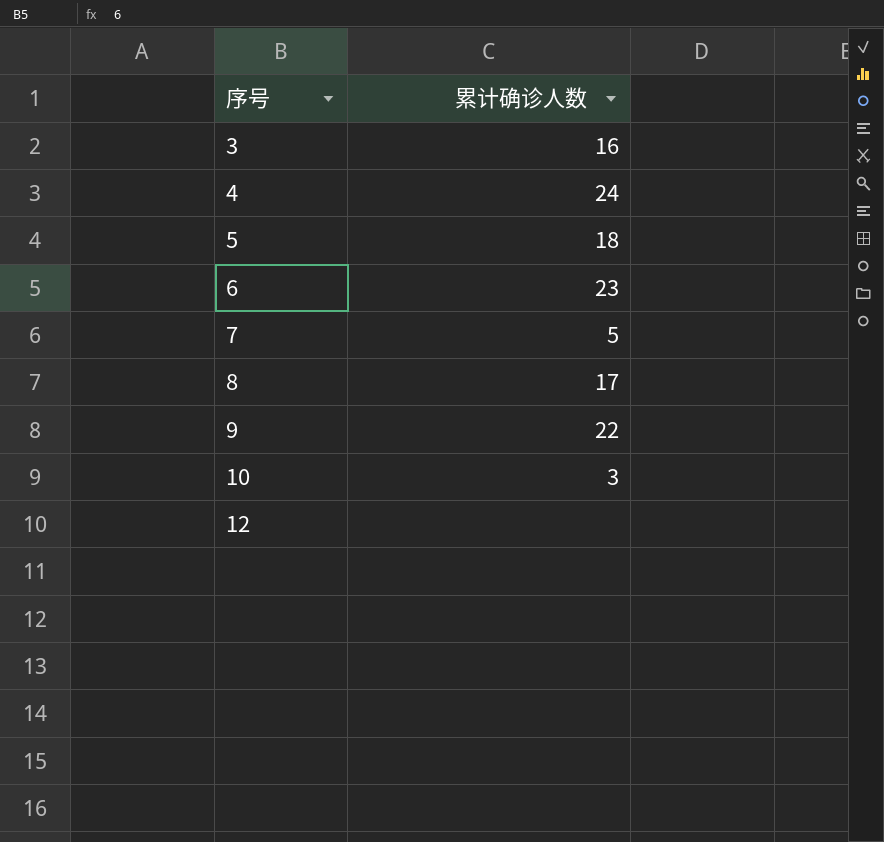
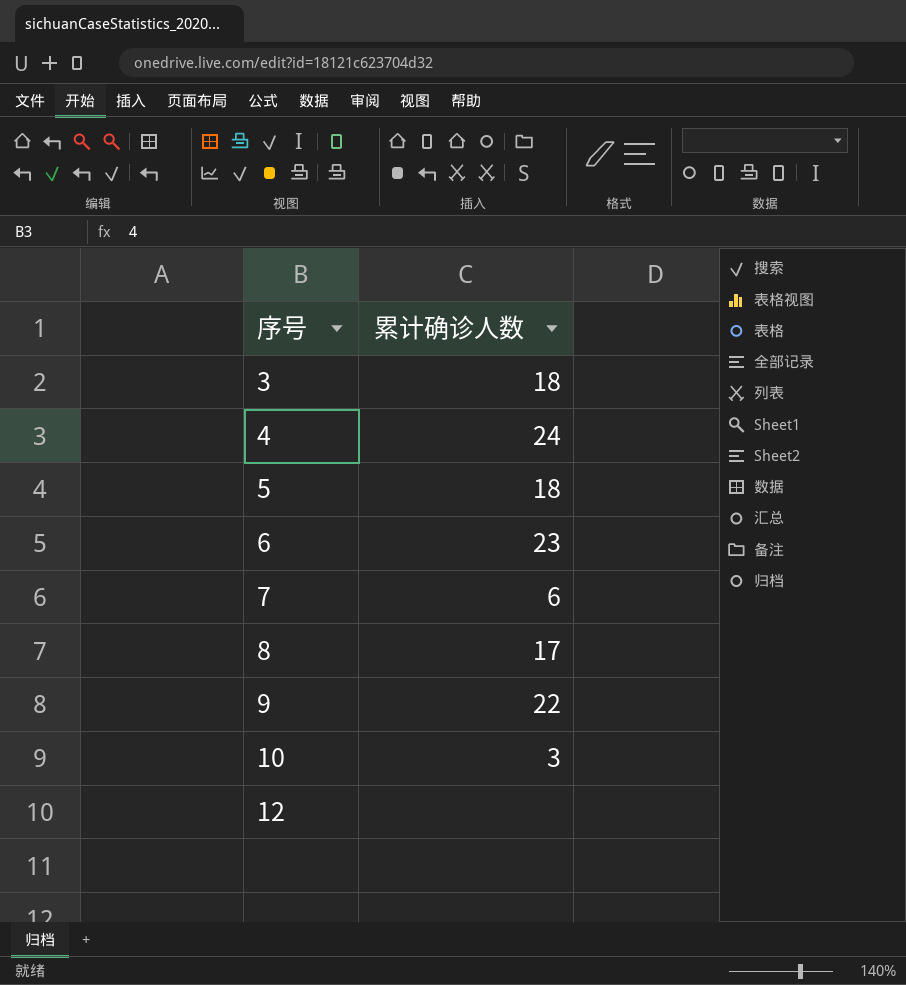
3 | 累计确诊人数: 16 -> 18
7 | 累计确诊人数: 5 -> 6

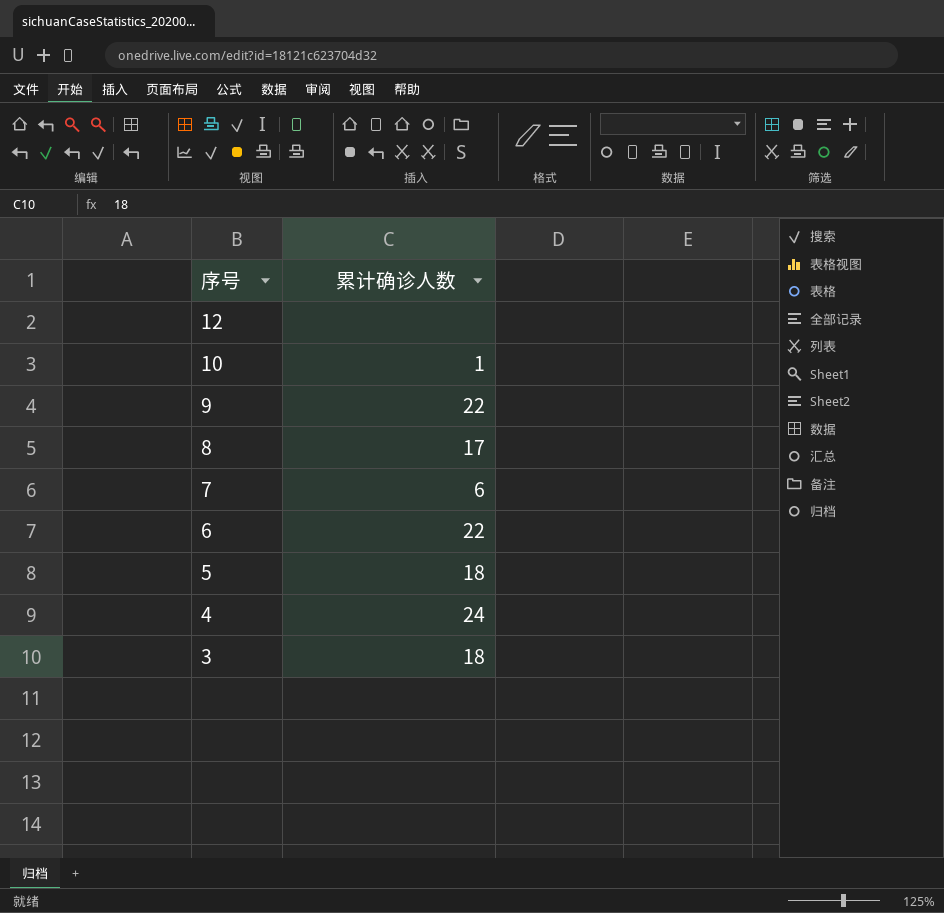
row order: 序号 ascending -> 序号 descending
10 | 累计确诊人数: 3 -> 1
6 | 累计确诊人数: 23 -> 22

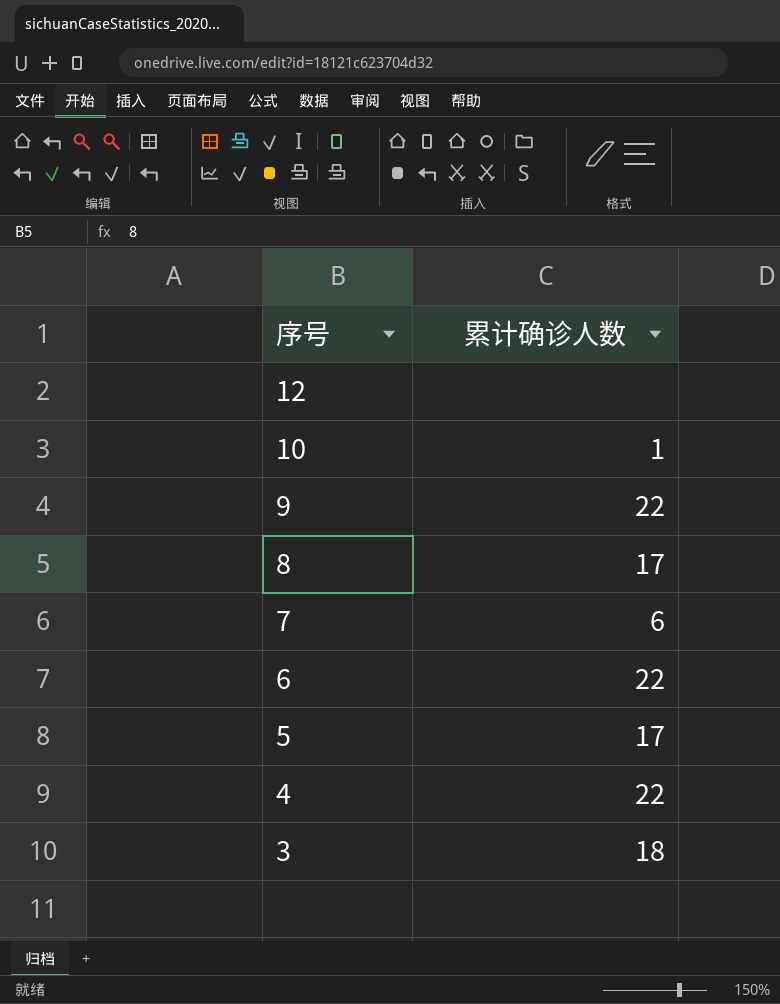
5 | 累计确诊人数: 18 -> 17
4 | 累计确诊人数: 24 -> 22

